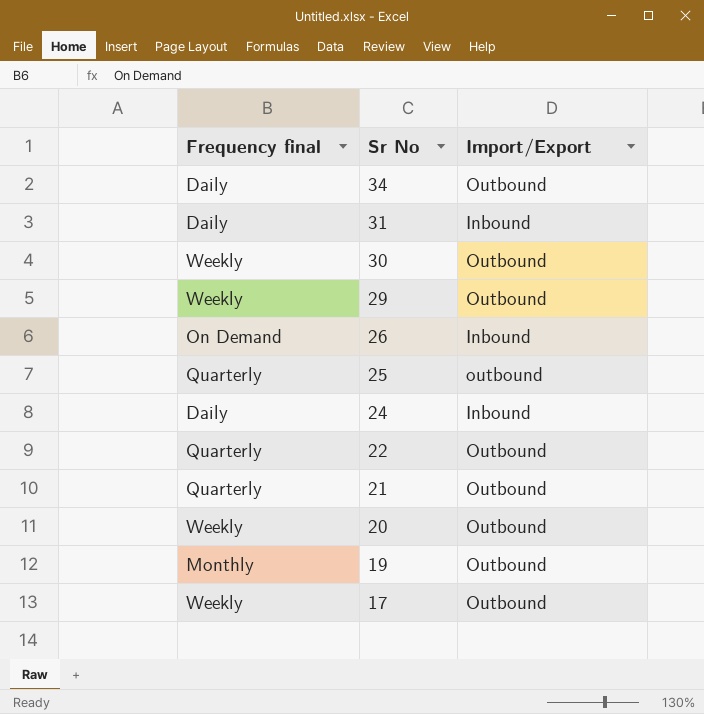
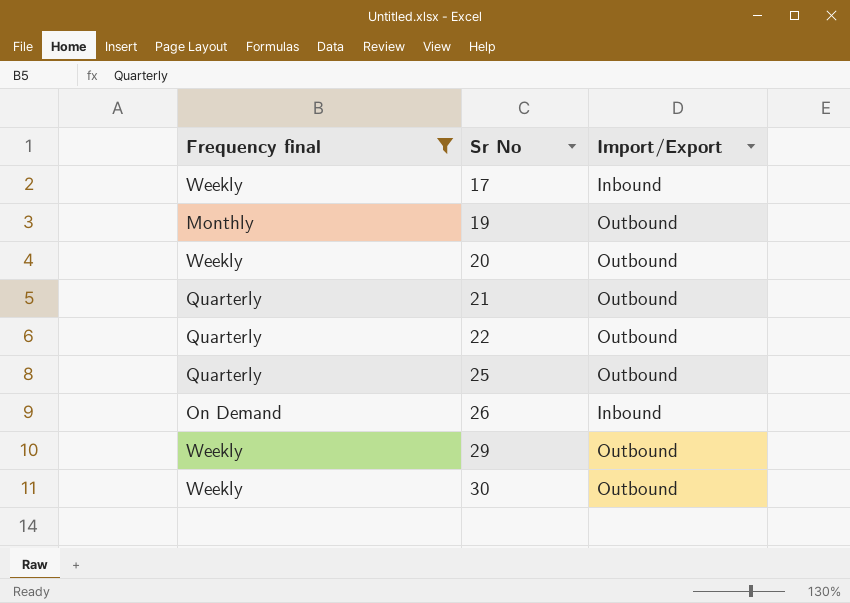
filter: none -> Frequency final != Daily
row order: Sr No descending -> Sr No ascending
17 | Import/Export: Outbound -> Inbound
25 | Import/Export: outbound -> Outbound

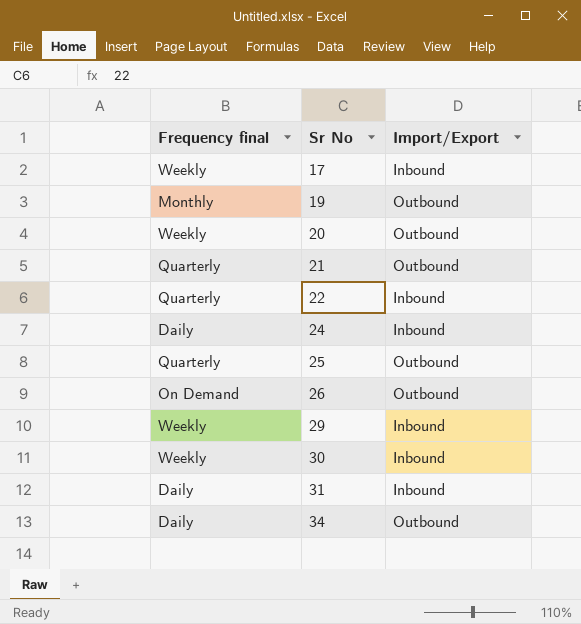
filter: Frequency final != Daily -> none
22 | Import/Export: Outbound -> Inbound
26 | Import/Export: Inbound -> Outbound
29 | Import/Export: Outbound -> Inbound
30 | Import/Export: Outbound -> Inbound

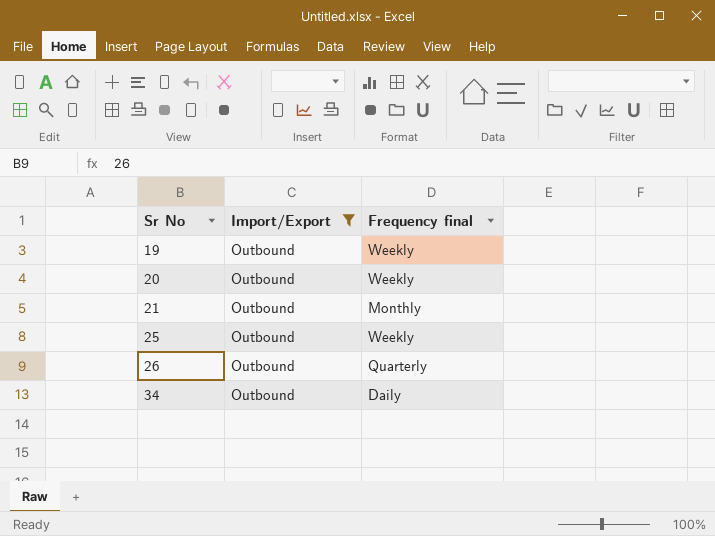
filter: none -> Import/Export = Outbound
column Frequency final | position: 1 -> 3
19 | Frequency final: Monthly -> Weekly
21 | Frequency final: Quarterly -> Monthly
25 | Frequency final: Quarterly -> Weekly
26 | Frequency final: On Demand -> Quarterly

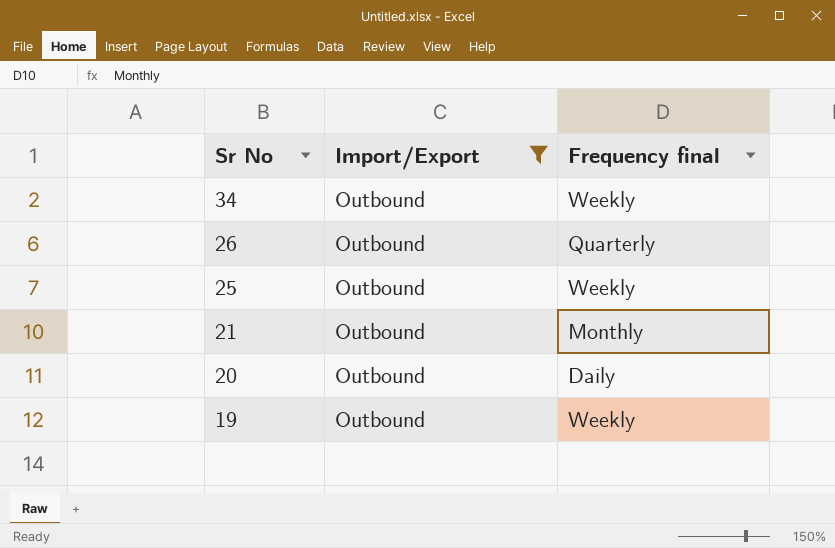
row order: Sr No ascending -> Sr No descending
34 | Frequency final: Daily -> Weekly
20 | Frequency final: Weekly -> Daily

